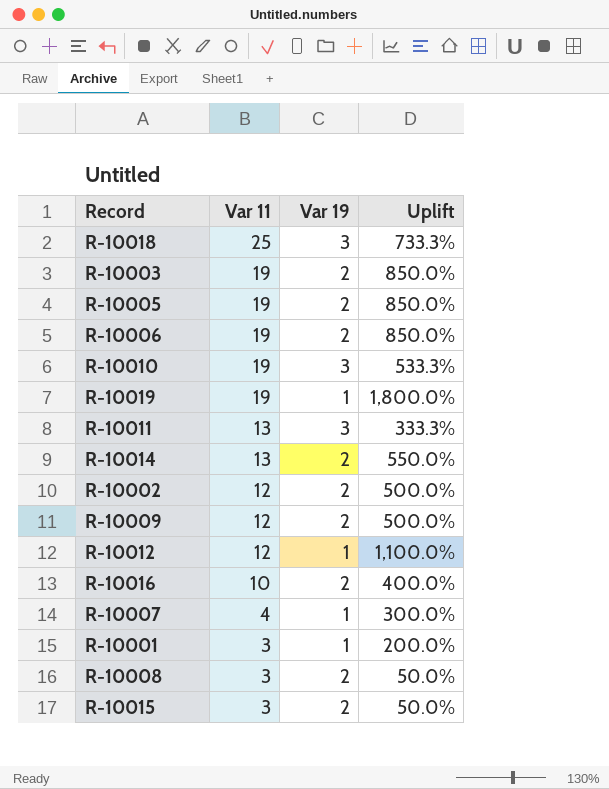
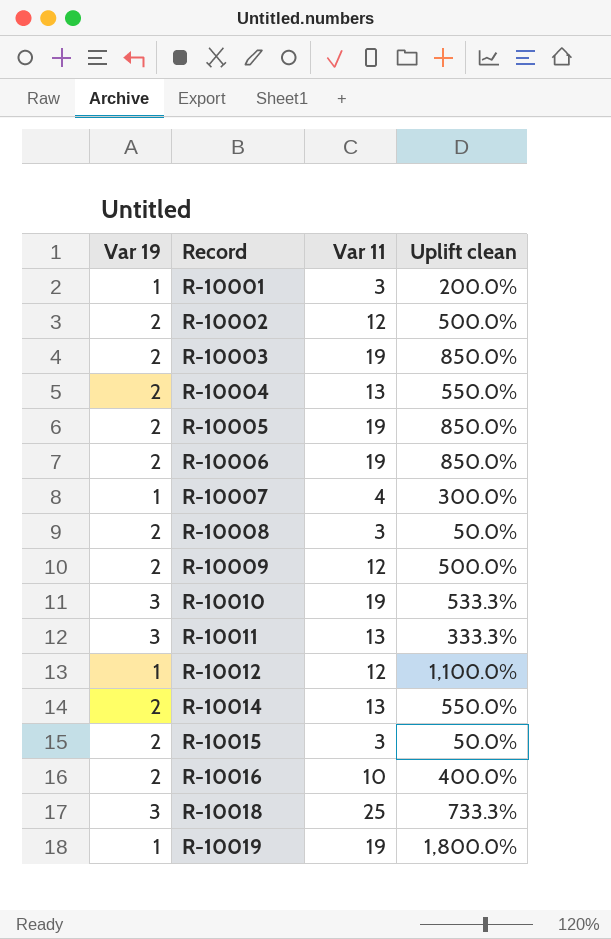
row order: Var 11 descending -> Record ascending
column Var 19 | position: 3 -> 1
column name: Uplift -> Uplift clean
row R-10004: none -> 2 | 13 | 550.0%

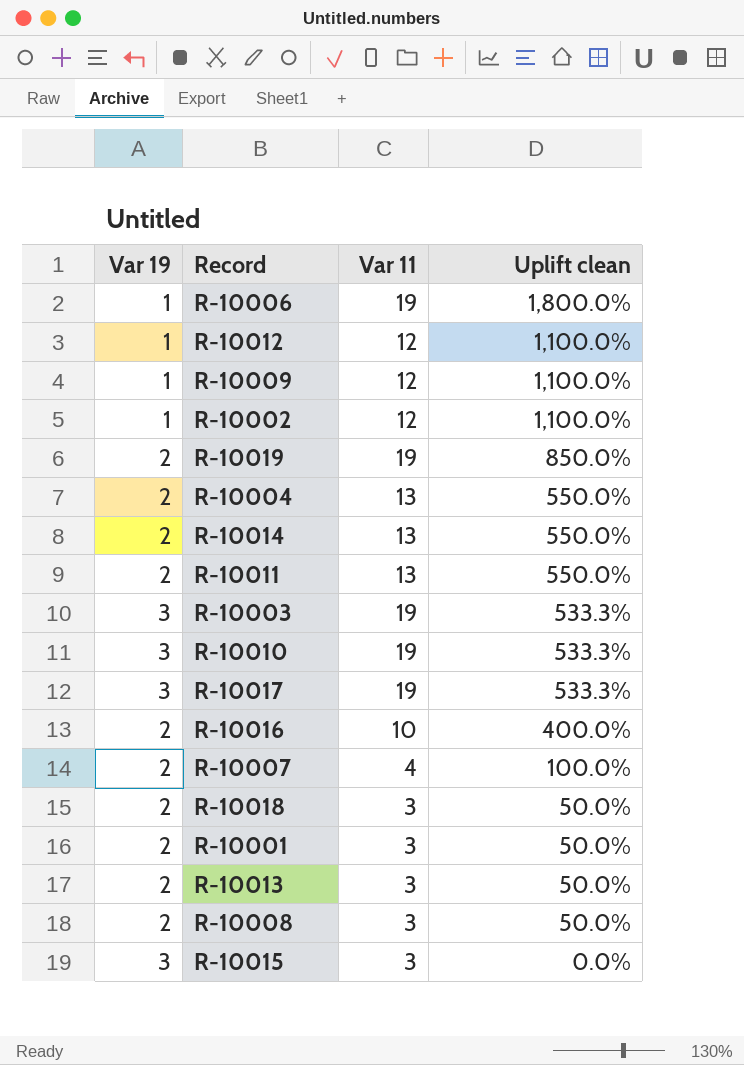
row order: Record ascending -> Uplift clean descending
row R-10005: 2 | 19 | 850.0% -> none
R-10006 | Var 19: 2 -> 1
R-10006 | Uplift clean: 850.0% -> 1,800.0%
R-10009 | Var 19: 2 -> 1
R-10009 | Uplift clean: 500.0% -> 1,100.0%
R-10002 | Var 19: 2 -> 1
R-10002 | Uplift clean: 500.0% -> 1,100.0%
R-10019 | Var 19: 1 -> 2
R-10019 | Uplift clean: 1,800.0% -> 850.0%
R-10011 | Var 19: 3 -> 2
R-10011 | Uplift clean: 333.3% -> 550.0%
R-10003 | Var 19: 2 -> 3
R-10003 | Uplift clean: 850.0% -> 533.3%
row R-10017: none -> 3 | 19 | 533.3%
R-10007 | Var 19: 1 -> 2
R-10007 | Uplift clean: 300.0% -> 100.0%
R-10018 | Var 19: 3 -> 2
R-10018 | Var 11: 25 -> 3
R-10018 | Uplift clean: 733.3% -> 50.0%
R-10001 | Var 19: 1 -> 2
R-10001 | Uplift clean: 200.0% -> 50.0%
row R-10013: none -> 2 | 3 | 50.0%
R-10015 | Var 19: 2 -> 3
R-10015 | Uplift clean: 50.0% -> 0.0%

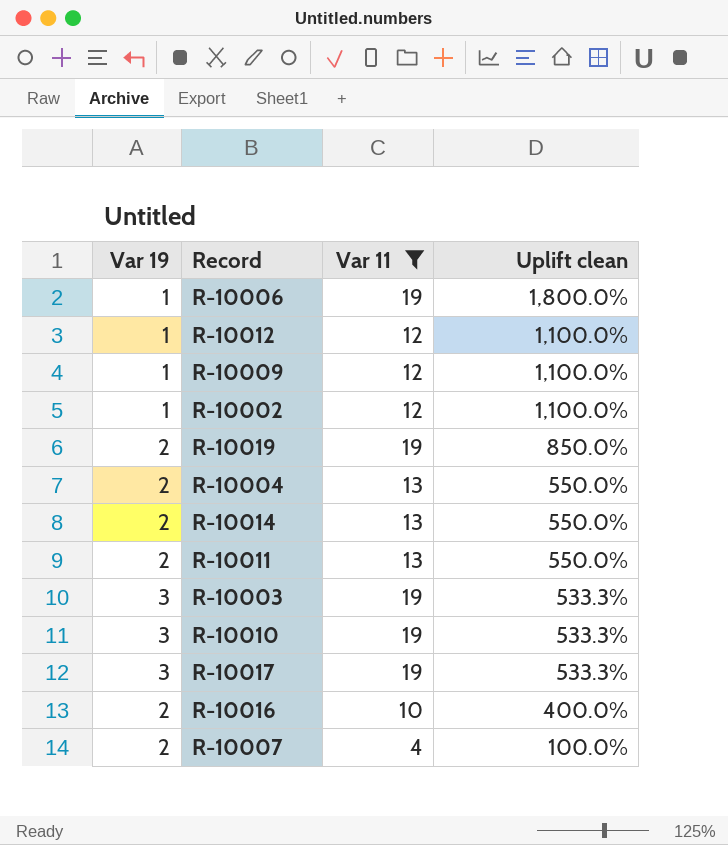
filter: none -> Var 11 != 3

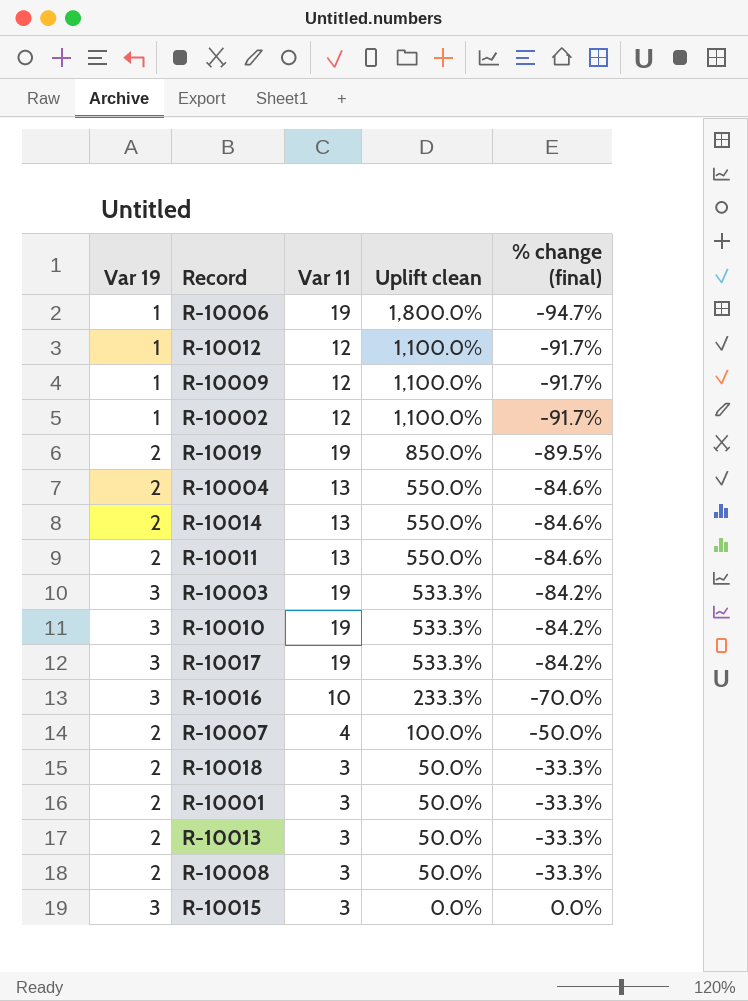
filter: Var 11 != 3 -> none
column % change (final) | formula: none -> ([Var 19] - [Var 11]) / [Var 11]
R-10016 | Var 19: 2 -> 3
R-10016 | Uplift clean: 400.0% -> 233.3%

